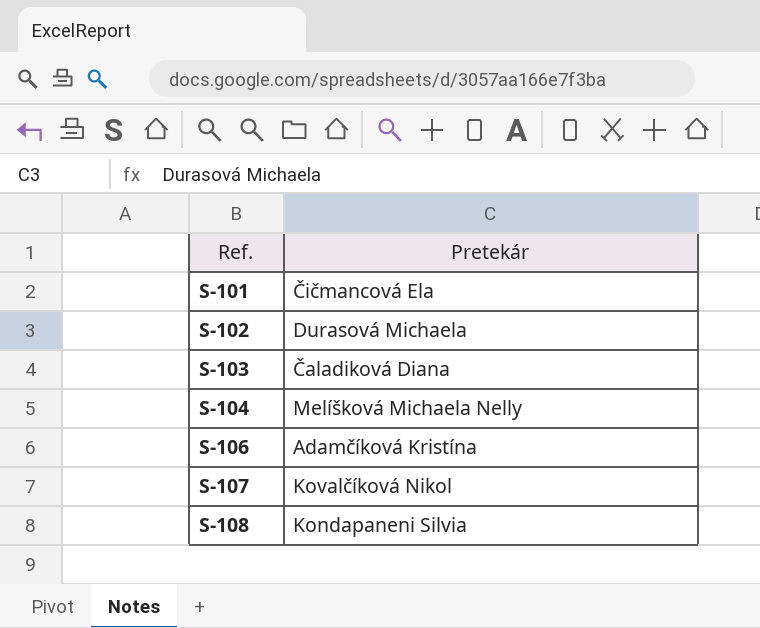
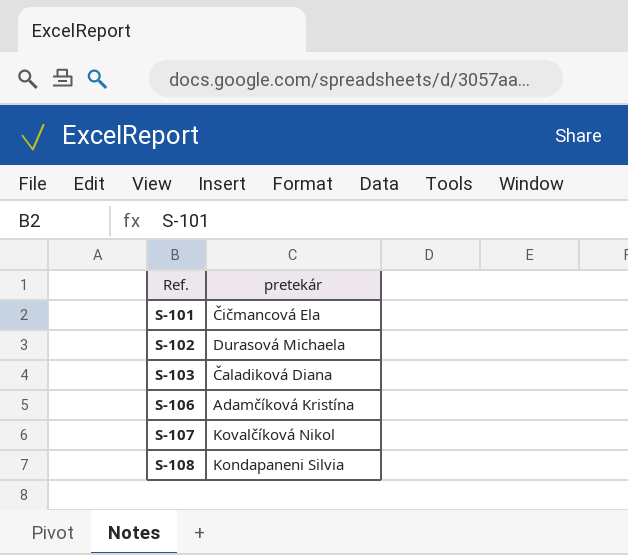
column name: Pretekár -> pretekár
row S-104: Melíšková Michaela Nelly -> none

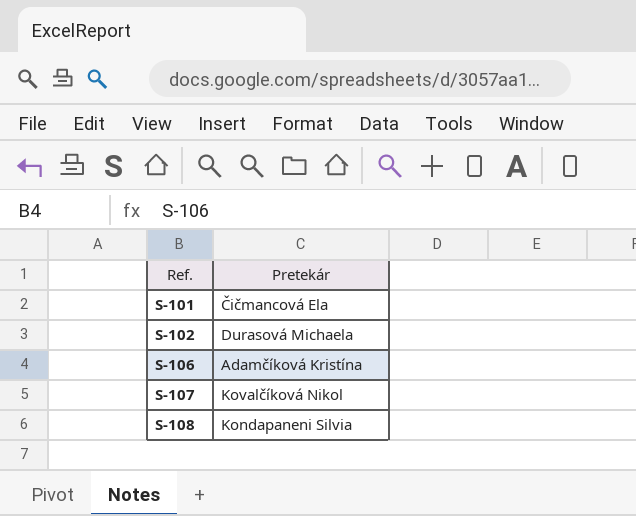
column name: pretekár -> Pretekár
row S-103: Čaladiková Diana -> none

